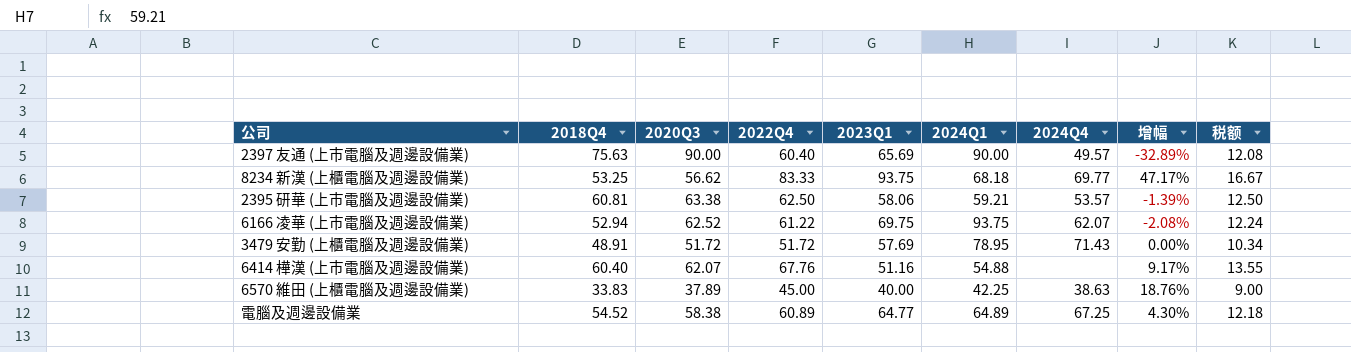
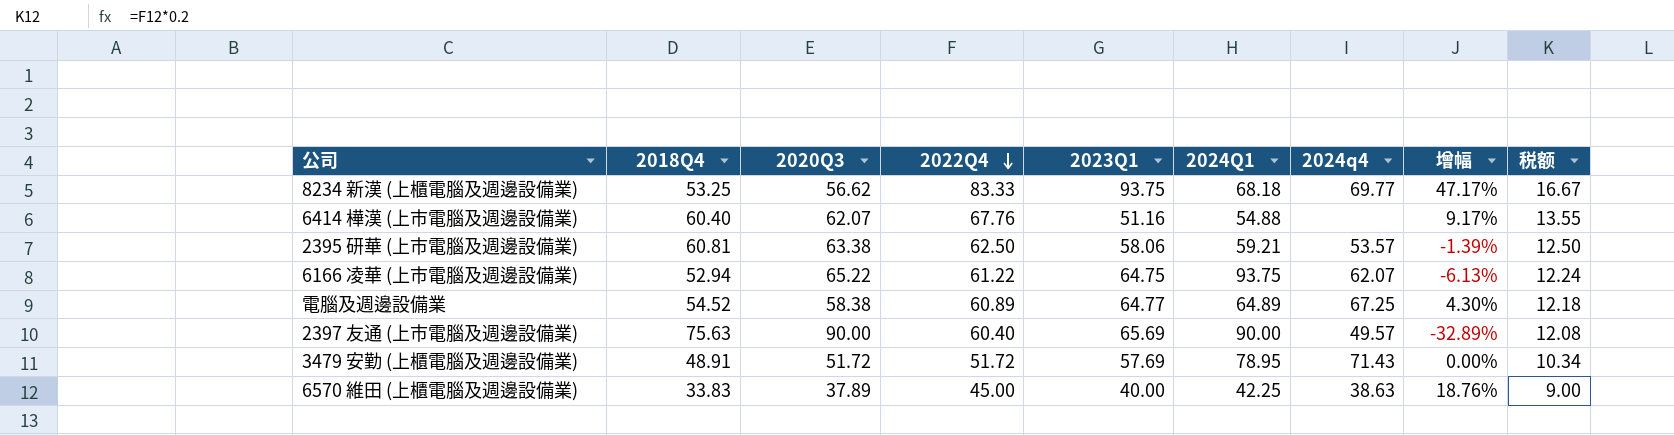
row order: none -> 2022Q4 descending
column name: 2024Q4 -> 2024q4
6166 凌華 (上市電腦及週邊設備業) | 2020Q3: 62.52 -> 65.22
6166 凌華 (上市電腦及週邊設備業) | 2023Q1: 69.75 -> 64.75
6166 凌華 (上市電腦及週邊設備業) | 增幅: -2.08% -> -6.13%

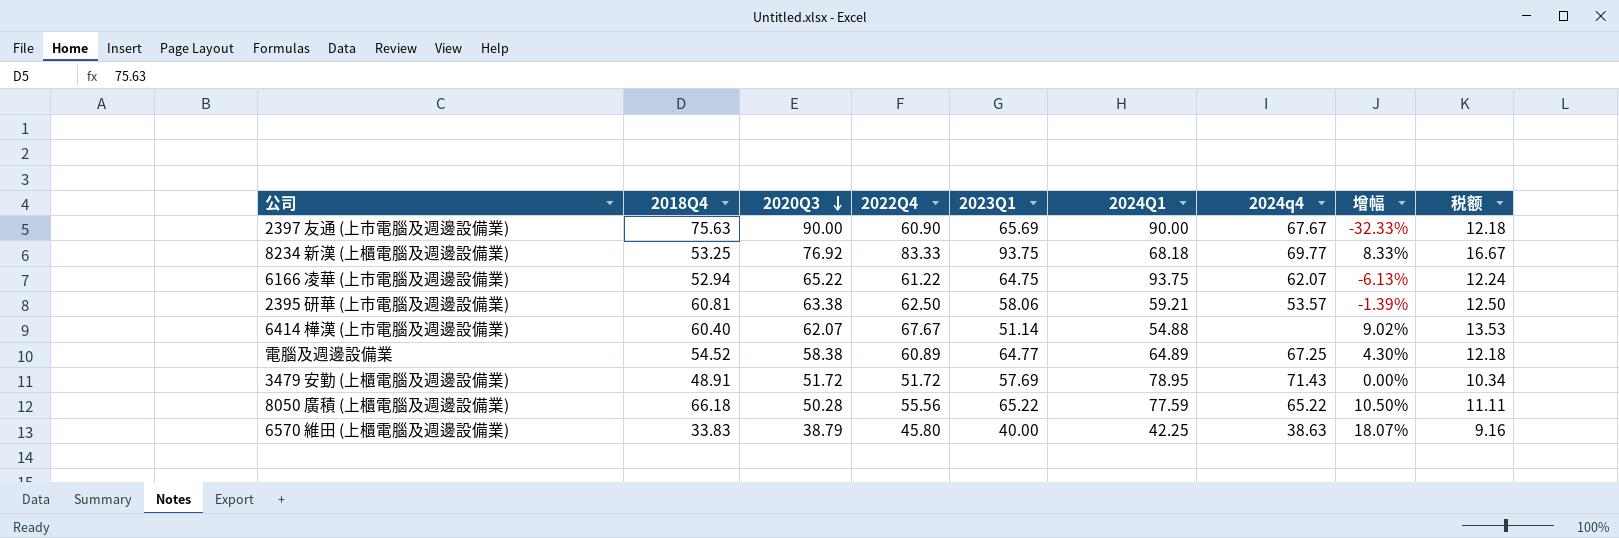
row order: 2022Q4 descending -> 2020Q3 descending
2397 友通 (上市電腦及週邊設備業) | 2022Q4: 60.40 -> 60.90
2397 友通 (上市電腦及週邊設備業) | 2024q4: 49.57 -> 67.67
2397 友通 (上市電腦及週邊設備業) | 增幅: -32.89% -> -32.33%
2397 友通 (上市電腦及週邊設備業) | 税额: 12.08 -> 12.18
8234 新漢 (上櫃電腦及週邊設備業) | 2020Q3: 56.62 -> 76.92
8234 新漢 (上櫃電腦及週邊設備業) | 增幅: 47.17% -> 8.33%
6414 樺漢 (上市電腦及週邊設備業) | 2022Q4: 67.76 -> 67.67
6414 樺漢 (上市電腦及週邊設備業) | 2023Q1: 51.16 -> 51.14
6414 樺漢 (上市電腦及週邊設備業) | 增幅: 9.17% -> 9.02%
6414 樺漢 (上市電腦及週邊設備業) | 税额: 13.55 -> 13.53
row 8050 廣積 (上櫃電腦及週邊設備業): none -> 66.18 | 50.28 | 55.56 | 65.22 | 77.59 | 65.22 | 10.50% | 11.11
6570 維田 (上櫃電腦及週邊設備業) | 2020Q3: 37.89 -> 38.79
6570 維田 (上櫃電腦及週邊設備業) | 2022Q4: 45.00 -> 45.80
6570 維田 (上櫃電腦及週邊設備業) | 增幅: 18.76% -> 18.07%
6570 維田 (上櫃電腦及週邊設備業) | 税额: 9.00 -> 9.16

